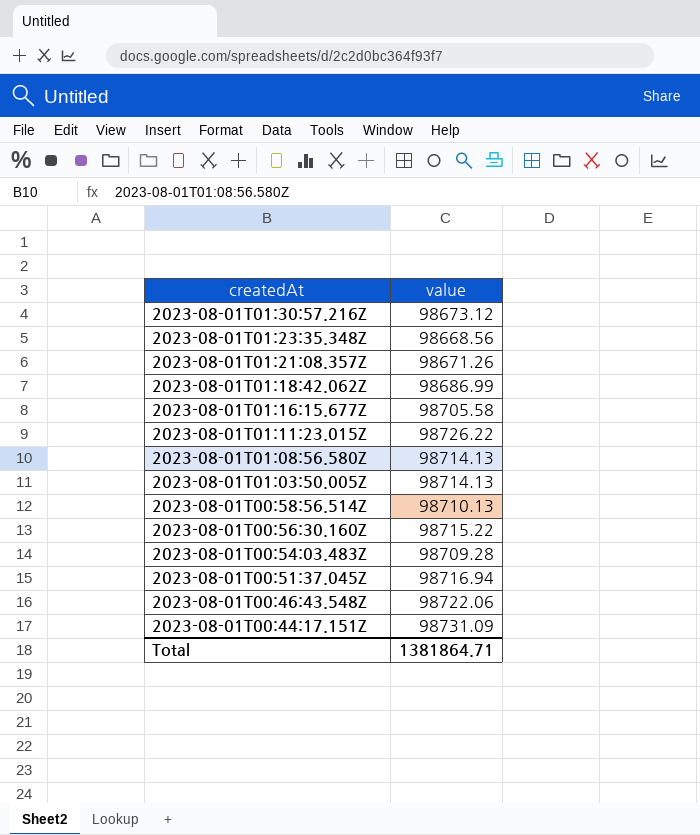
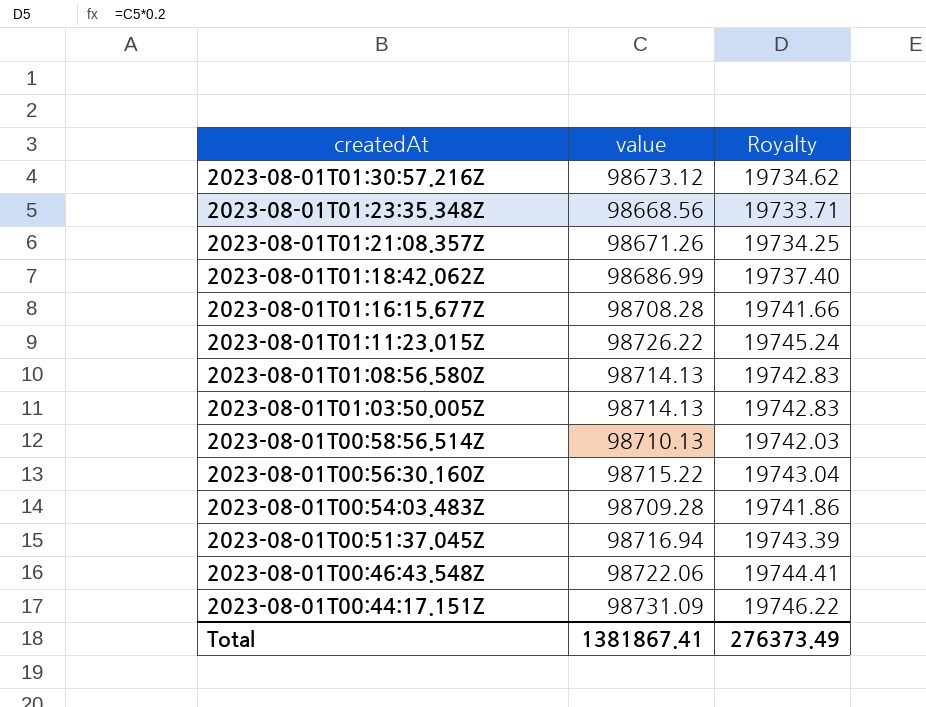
column Royalty | formula: none -> [value] * 0.2
2023-08-01T01:16:15.677Z | value: 98705.58 -> 98708.28
Total | value: 1381864.71 -> 1381867.41

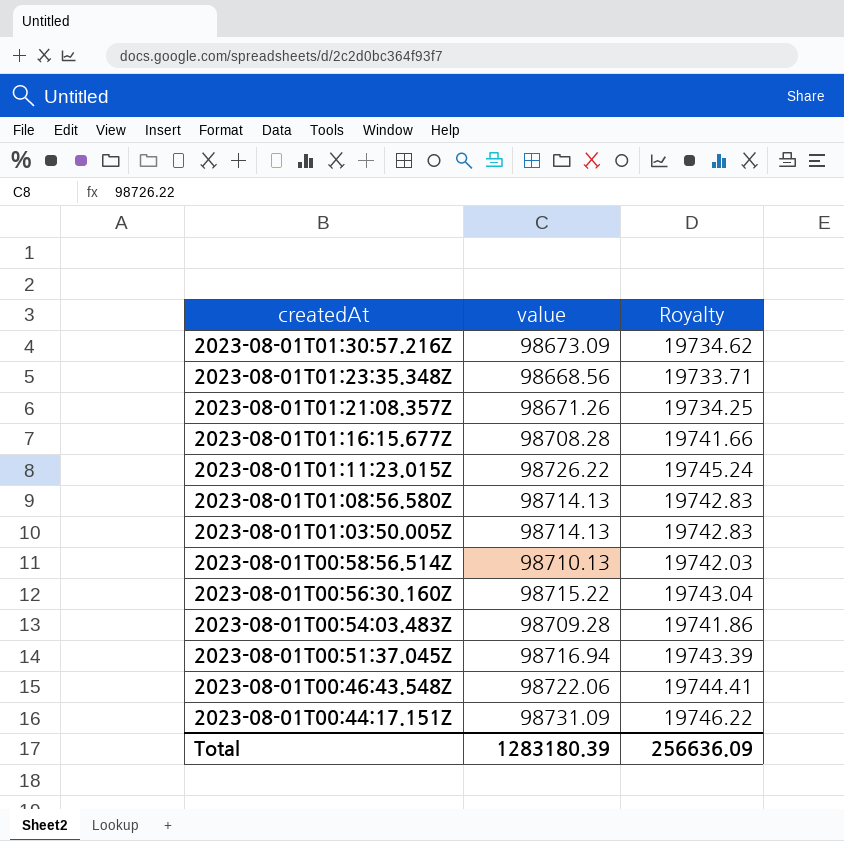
row 2023-08-01T01:18:42.062Z: 98686.99 | 19737.40 -> none
2023-08-01T01:30:57.216Z | value: 98673.12 -> 98673.09
Total | value: 1381867.41 -> 1283180.39
Total | Royalty: 276373.49 -> 256636.09

